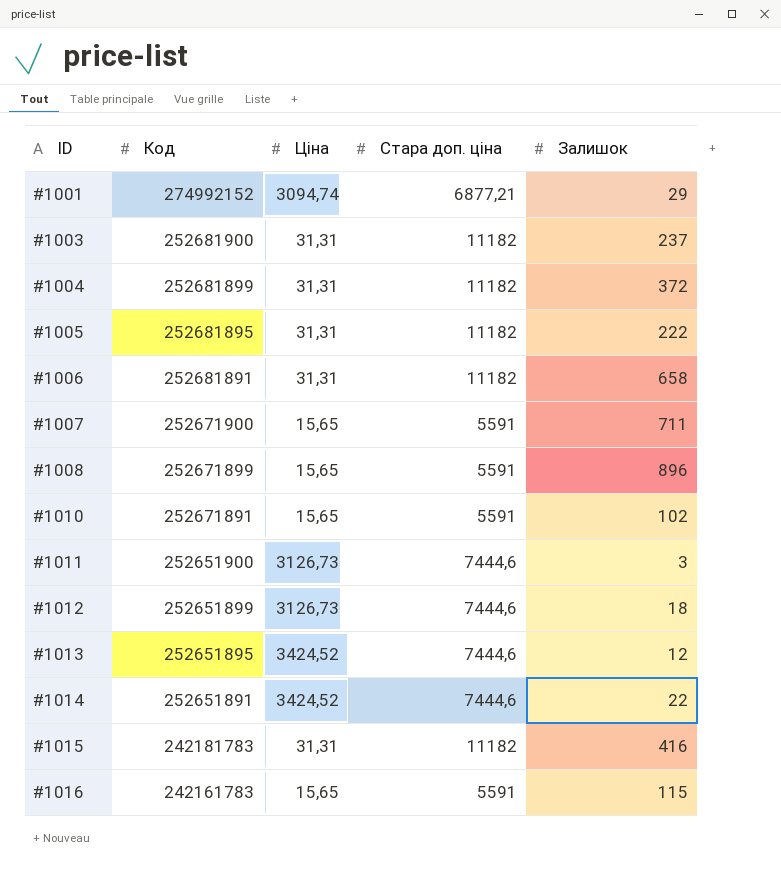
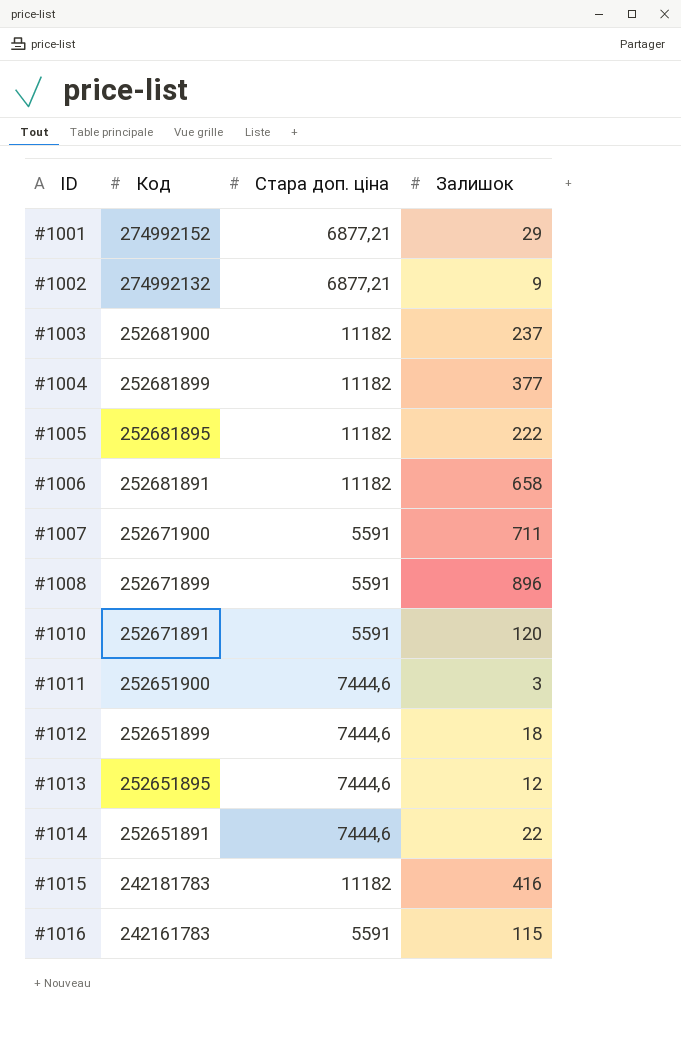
column Ціна | position: 3 -> none
row #1002: none -> 274992132 | 6877,21 | 9
#1004 | Залишок: 372 -> 377
#1010 | Залишок: 102 -> 120

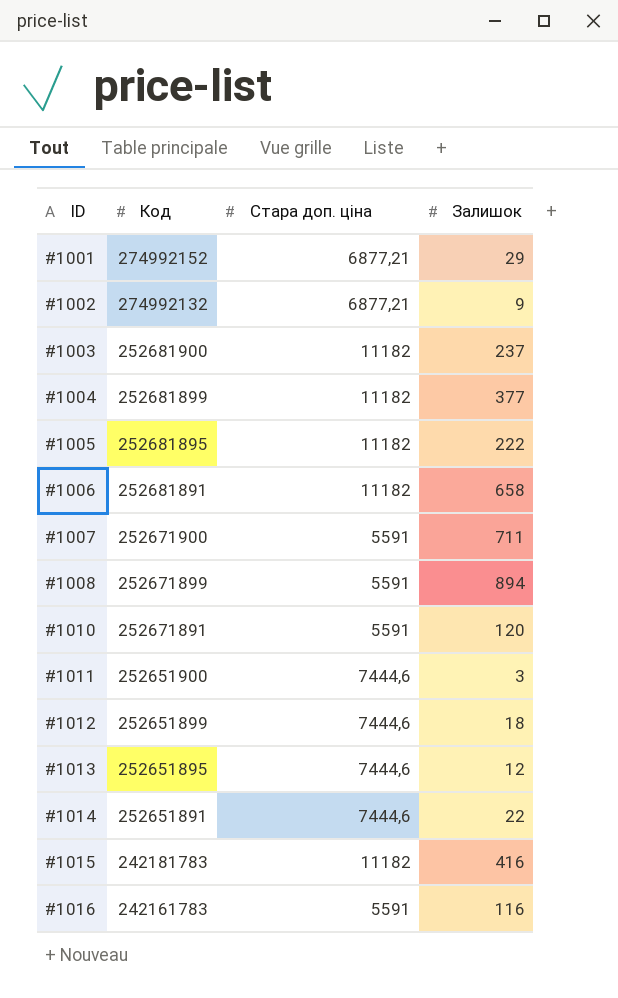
#1008 | Залишок: 896 -> 894
#1016 | Залишок: 115 -> 116

